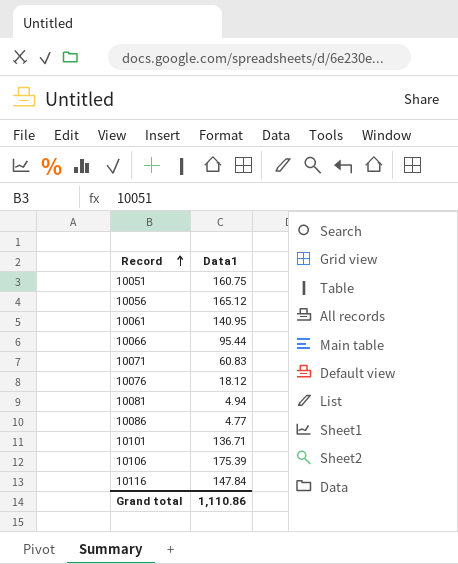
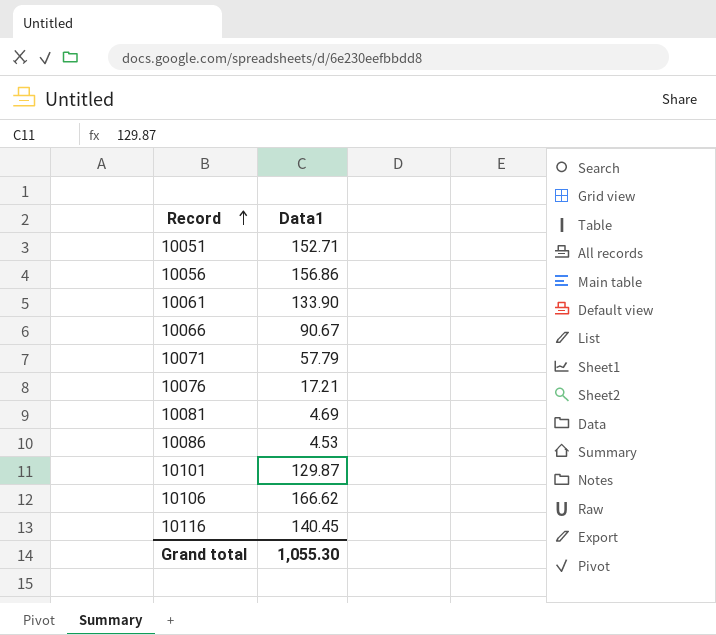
10051 | Data1: 160.75 -> 152.71
10056 | Data1: 165.12 -> 156.86
10061 | Data1: 140.95 -> 133.90
10066 | Data1: 95.44 -> 90.67
10071 | Data1: 60.83 -> 57.79
10076 | Data1: 18.12 -> 17.21
10081 | Data1: 4.94 -> 4.69
10086 | Data1: 4.77 -> 4.53
10101 | Data1: 136.71 -> 129.87
10106 | Data1: 175.39 -> 166.62
10116 | Data1: 147.84 -> 140.45
Grand total | Data1: 1,110.86 -> 1,055.30

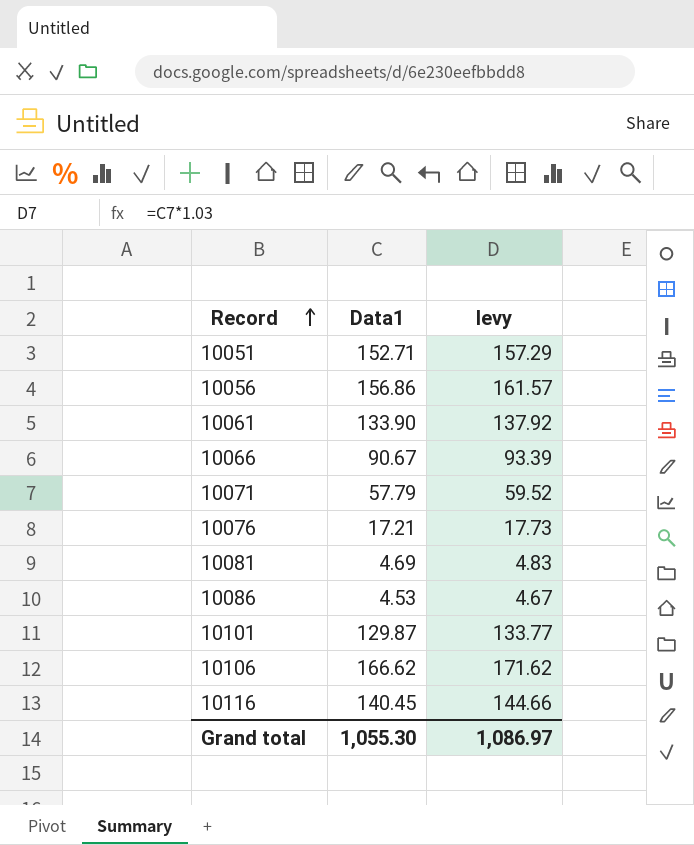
column levy | formula: none -> [Data1] * 1.03

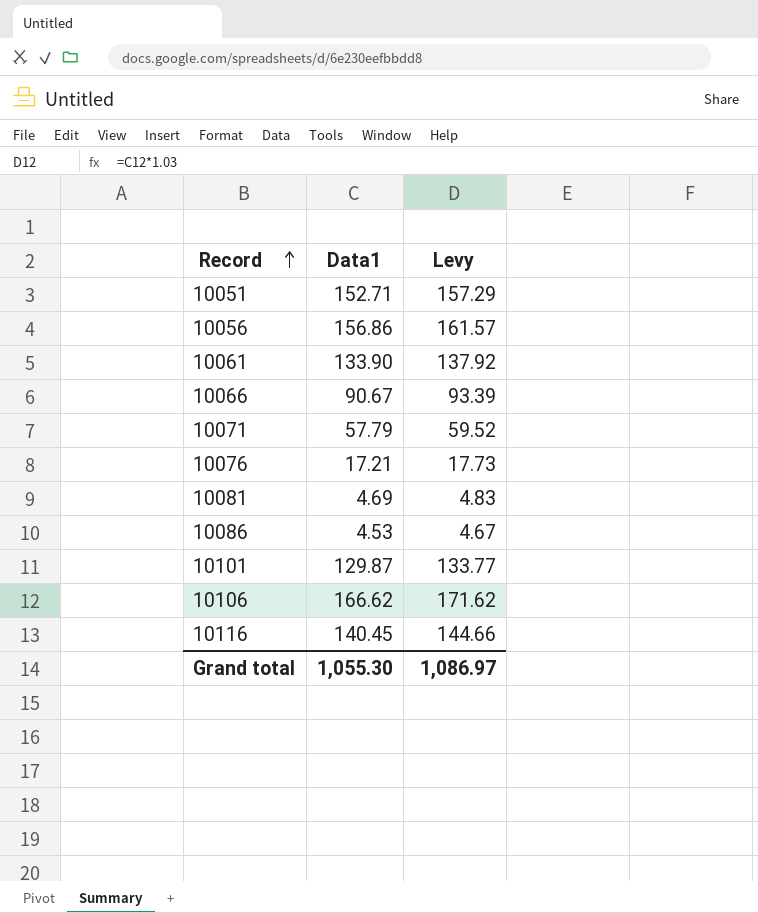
column name: levy -> Levy

